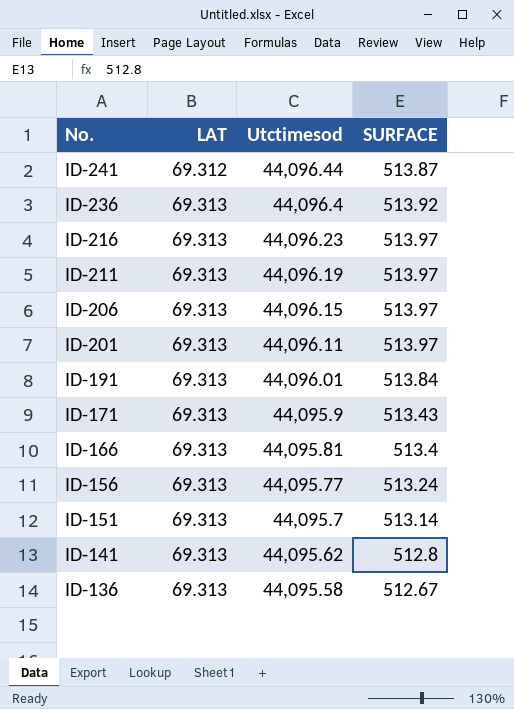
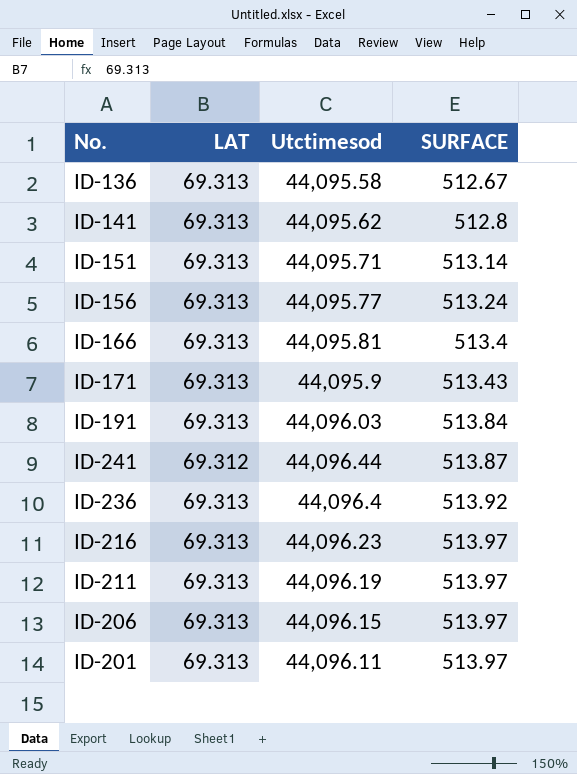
row order: No. descending -> SURFACE ascending
ID-151 | Utctimesod: 44,095.7 -> 44,095.71
ID-191 | Utctimesod: 44,096.01 -> 44,096.03

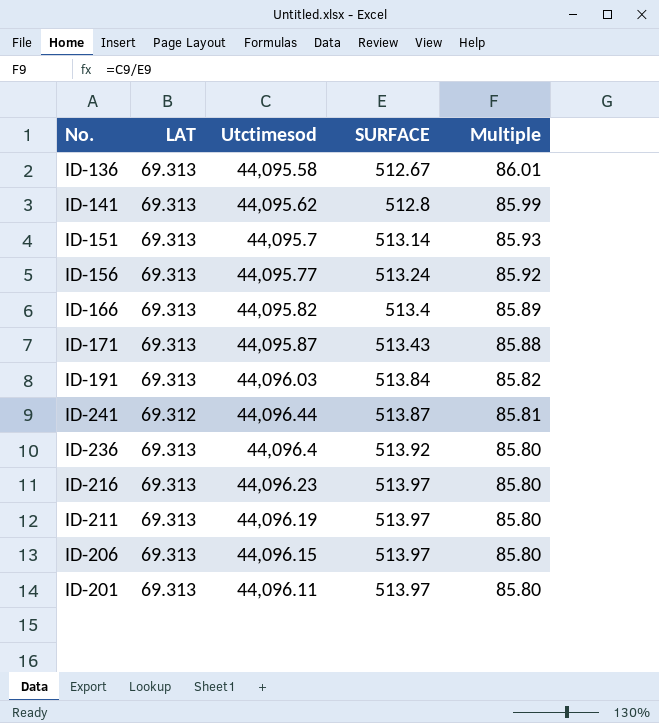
column Multiple | formula: none -> [Utctimesod] / [SURFACE]
ID-151 | Utctimesod: 44,095.71 -> 44,095.7
ID-166 | Utctimesod: 44,095.81 -> 44,095.82
ID-171 | Utctimesod: 44,095.9 -> 44,095.87

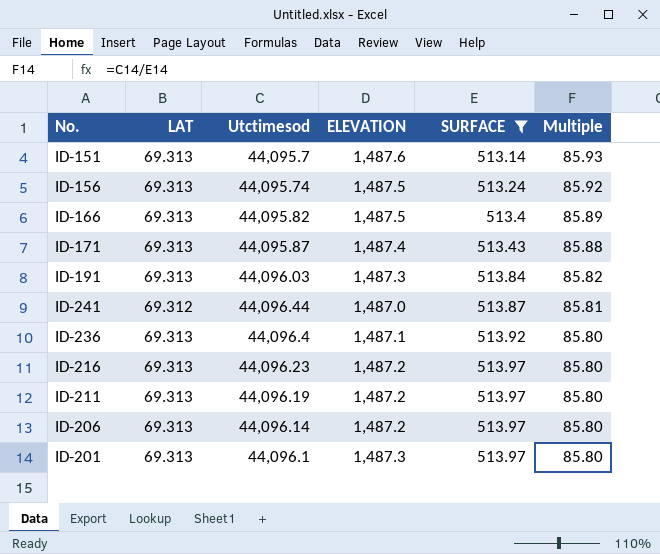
filter: none -> SURFACE >= 513.14
column ELEVATION | position: none -> 4
ID-156 | Utctimesod: 44,095.77 -> 44,095.74
ID-206 | Utctimesod: 44,096.15 -> 44,096.14
ID-201 | Utctimesod: 44,096.11 -> 44,096.1

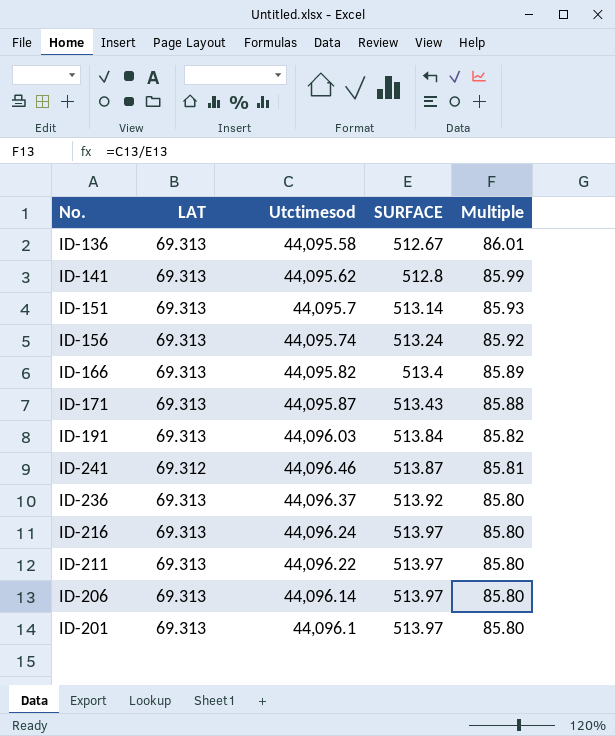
filter: SURFACE >= 513.14 -> none
column ELEVATION | position: 4 -> none
ID-241 | Utctimesod: 44,096.44 -> 44,096.46
ID-236 | Utctimesod: 44,096.4 -> 44,096.37
ID-216 | Utctimesod: 44,096.23 -> 44,096.24
ID-211 | Utctimesod: 44,096.19 -> 44,096.22

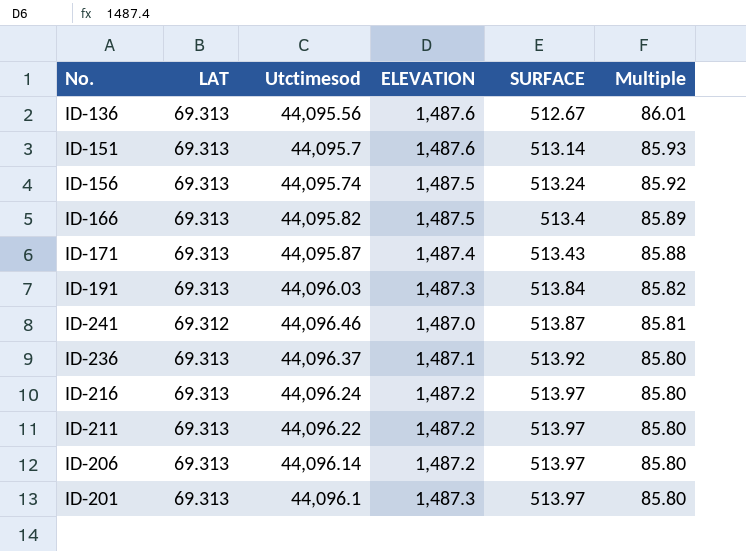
column ELEVATION | position: none -> 4
row ID-141: 69.313 | 44,095.62 | 512.8 | 85.99 -> none
ID-136 | Utctimesod: 44,095.58 -> 44,095.56

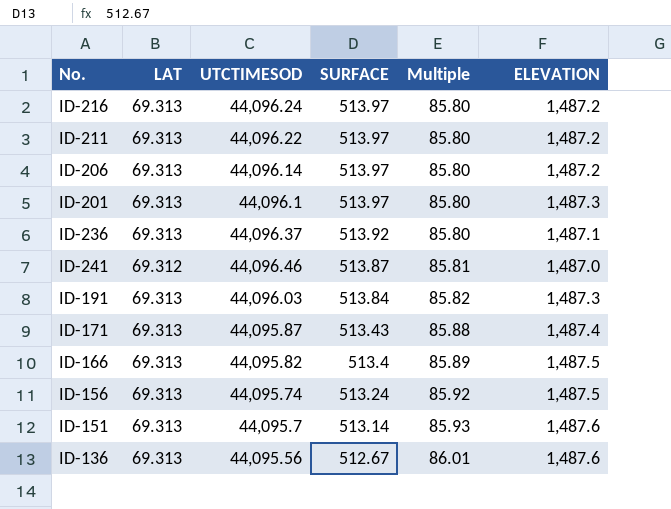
row order: SURFACE ascending -> SURFACE descending
column name: Utctimesod -> UTCTIMESOD
column ELEVATION | position: 4 -> 6

